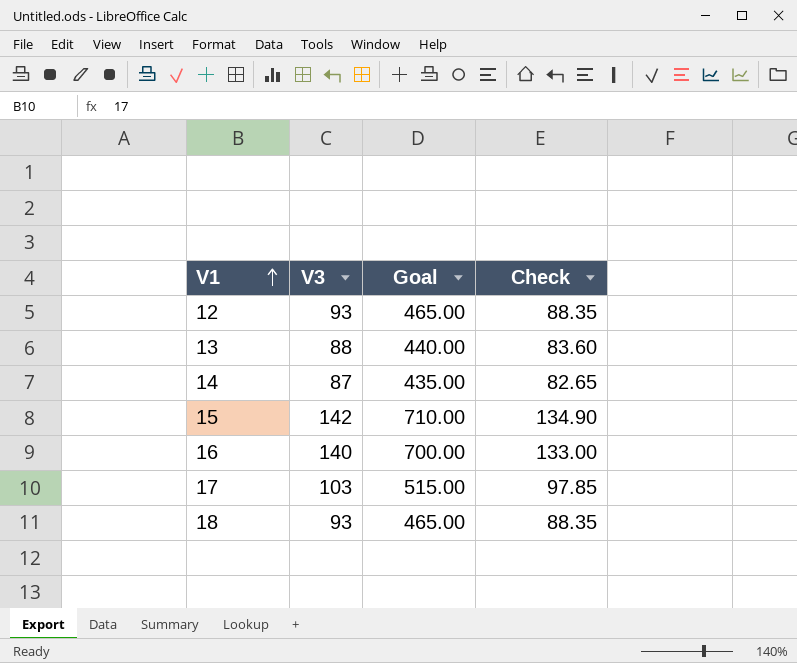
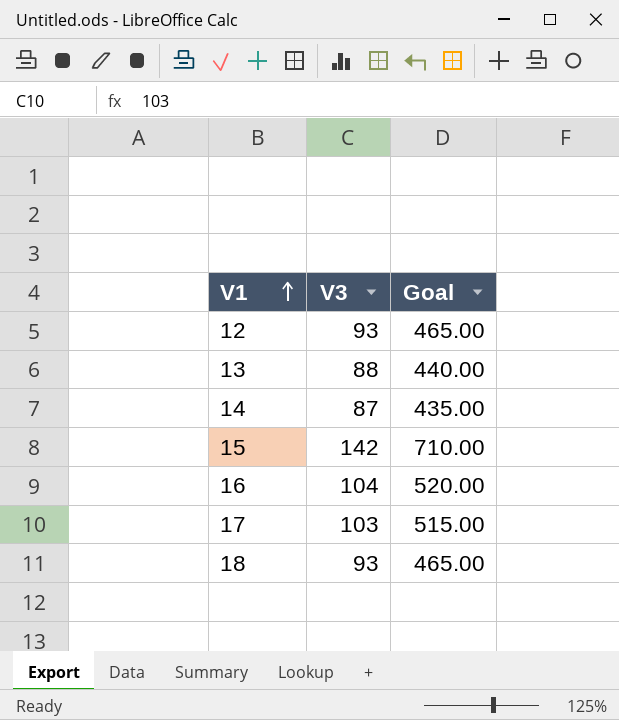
column Check | formula: [V3] * 0.95 -> none
16 | V3: 140 -> 104
16 | Goal: 700.00 -> 520.00

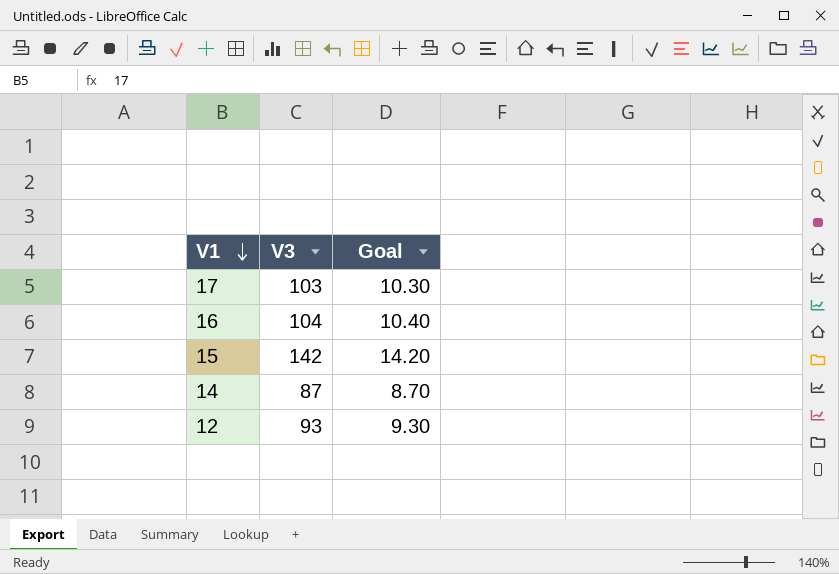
row order: V1 ascending -> V1 descending
column Goal | formula: [V3] * 5 -> [V3] * 0.1
row 13: 88 | 440.00 -> none
row 18: 93 | 465.00 -> none

